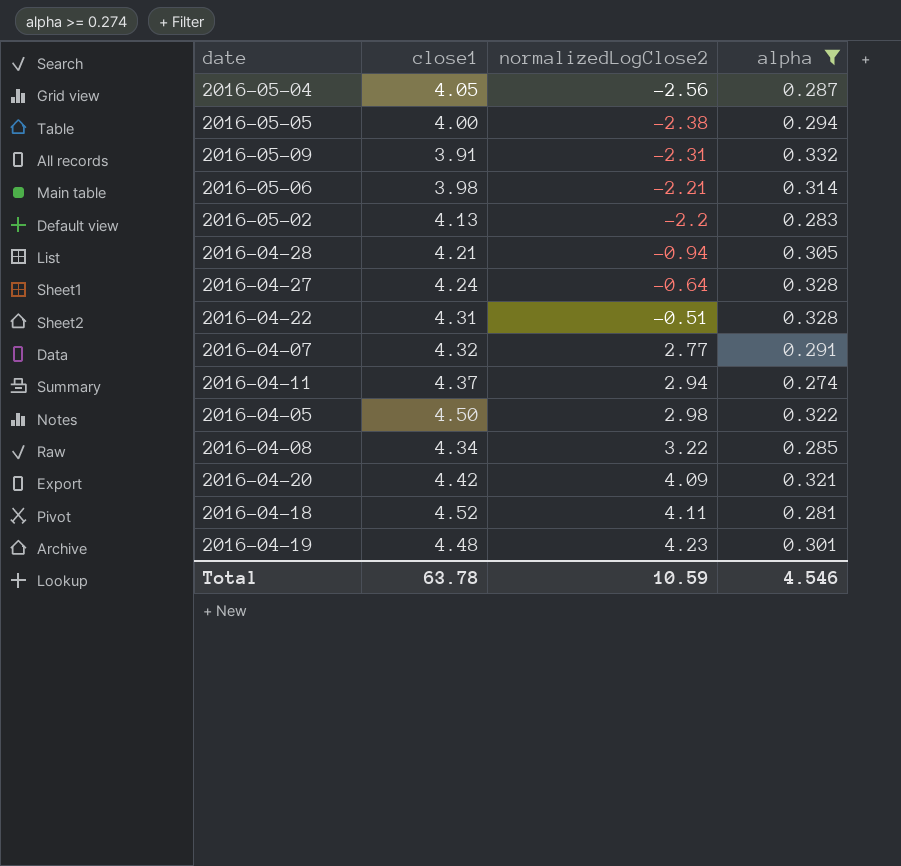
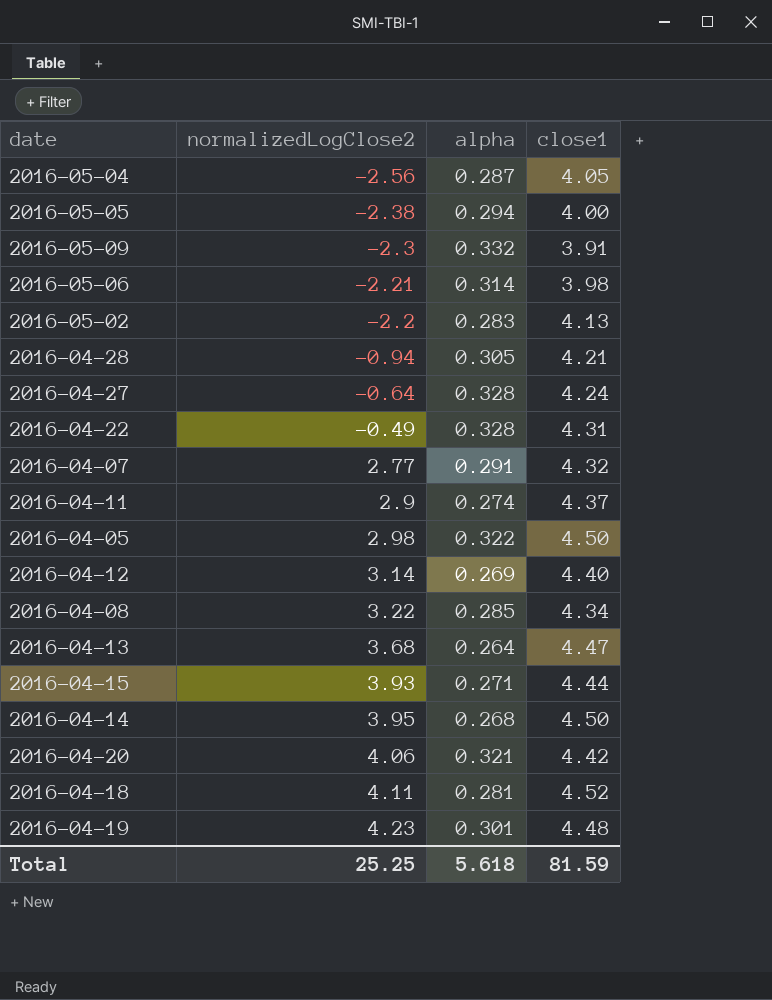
filter: alpha >= 0.274 -> none
column close1 | position: 2 -> 4
2016-05-09 | normalizedLogClose2: -2.31 -> -2.3
2016-04-22 | normalizedLogClose2: -0.51 -> -0.49
2016-04-11 | normalizedLogClose2: 2.94 -> 2.9
2016-04-20 | normalizedLogClose2: 4.09 -> 4.06
Total | normalizedLogClose2: 10.59 -> 25.25
Total | alpha: 4.546 -> 5.618
Total | close1: 63.78 -> 81.59

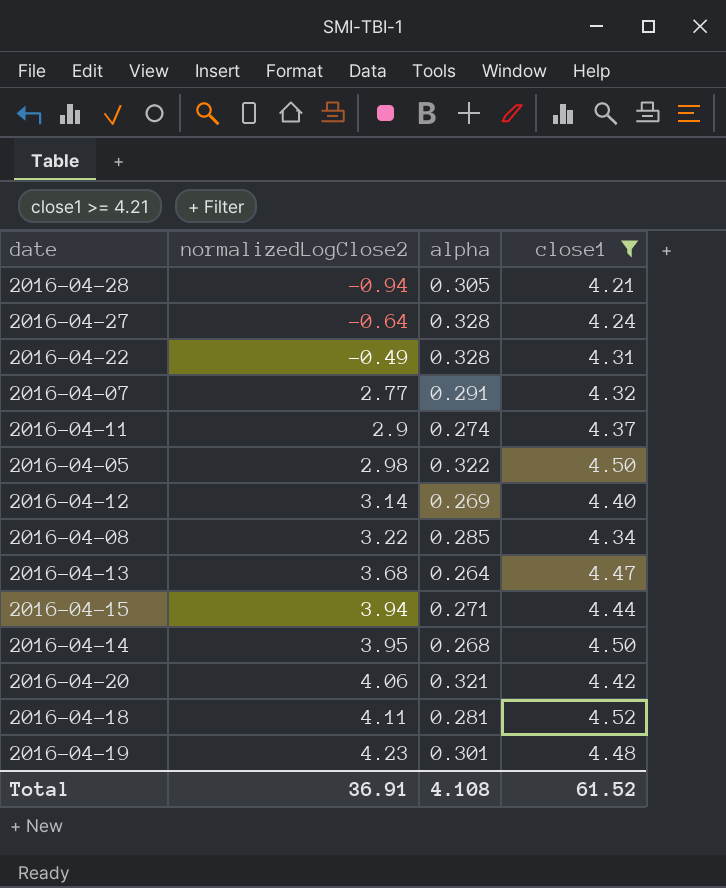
filter: none -> close1 >= 4.21
2016-04-15 | normalizedLogClose2: 3.93 -> 3.94
Total | normalizedLogClose2: 25.25 -> 36.91
Total | alpha: 5.618 -> 4.108
Total | close1: 81.59 -> 61.52

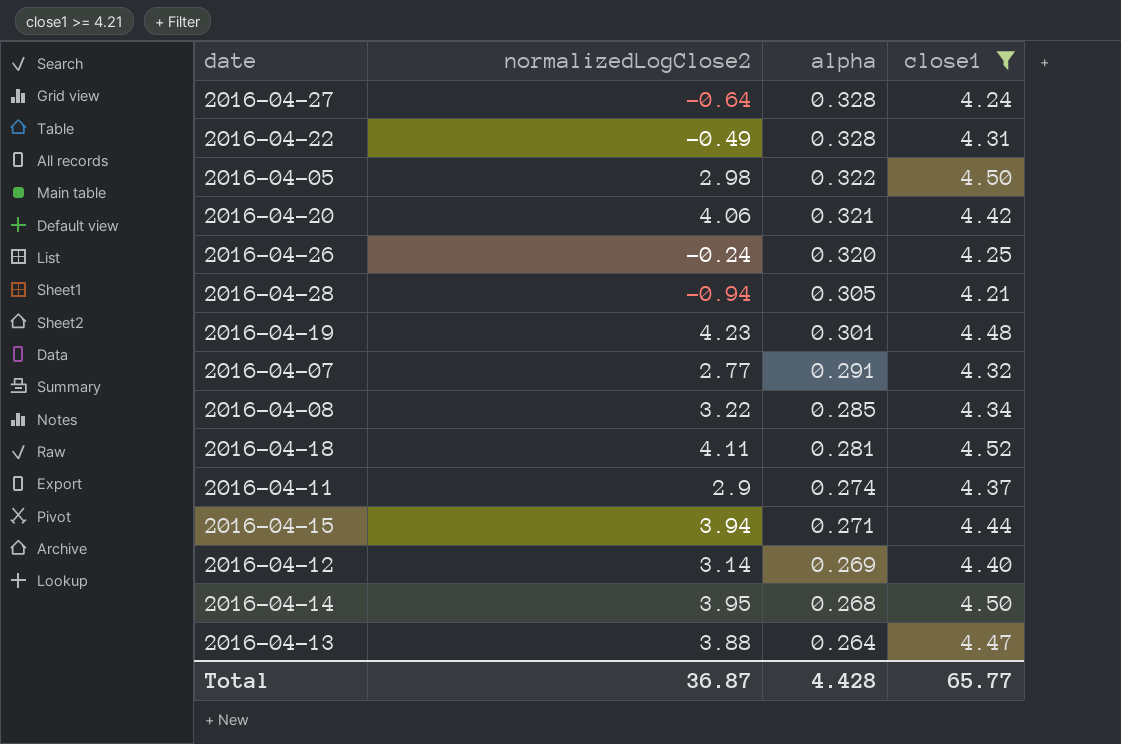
row order: normalizedLogClose2 ascending -> alpha descending
row 2016-04-26: none -> -0.24 | 0.320 | 4.25
2016-04-13 | normalizedLogClose2: 3.68 -> 3.88
Total | normalizedLogClose2: 36.91 -> 36.87
Total | alpha: 4.108 -> 4.428
Total | close1: 61.52 -> 65.77

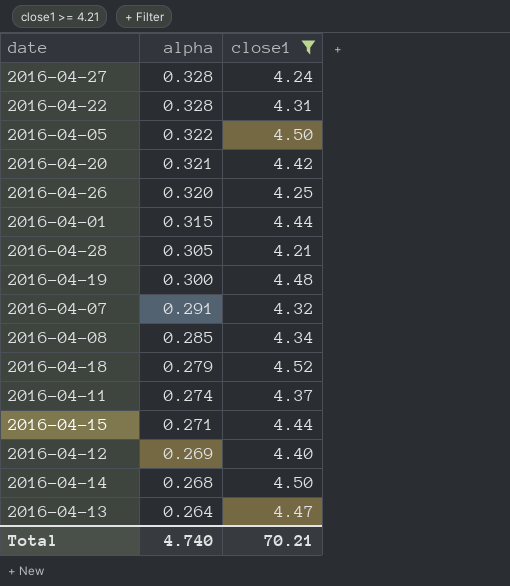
column normalizedLogClose2 | position: 2 -> none
row 2016-04-01: none -> 0.315 | 4.44
2016-04-19 | alpha: 0.301 -> 0.300
2016-04-18 | alpha: 0.281 -> 0.279
Total | alpha: 4.428 -> 4.740
Total | close1: 65.77 -> 70.21

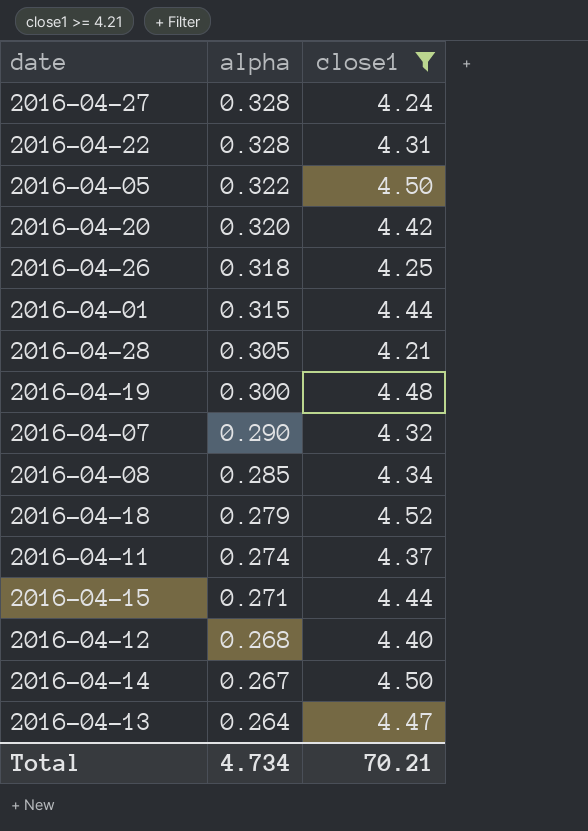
2016-04-20 | alpha: 0.321 -> 0.320
2016-04-26 | alpha: 0.320 -> 0.318
2016-04-07 | alpha: 0.291 -> 0.290
2016-04-12 | alpha: 0.269 -> 0.268
2016-04-14 | alpha: 0.268 -> 0.267
Total | alpha: 4.740 -> 4.734

